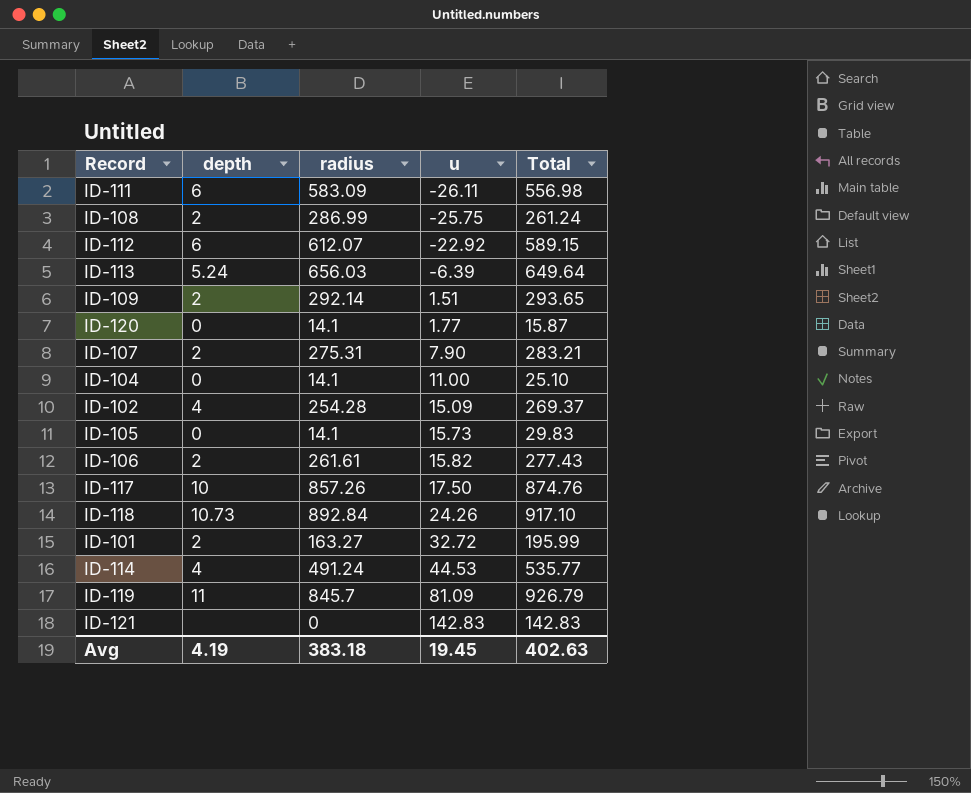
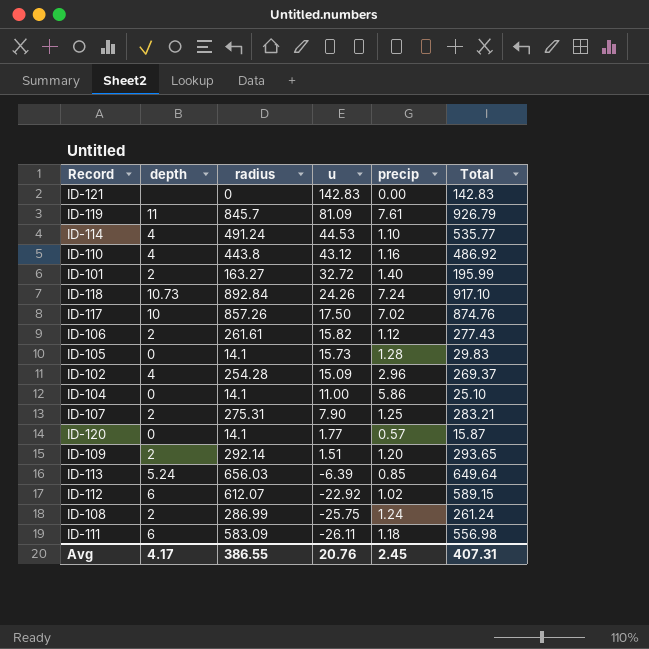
row order: u ascending -> u descending
column precip | position: none -> 5
row ID-110: none -> 4 | 443.8 | 43.12 | 1.16 | 486.92
Avg | depth: 4.19 -> 4.17
Avg | radius: 383.18 -> 386.55
Avg | u: 19.45 -> 20.76
Avg | Total: 402.63 -> 407.31

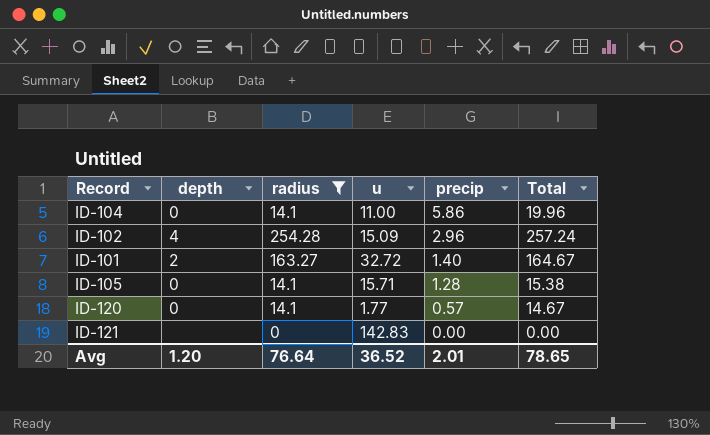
filter: none -> radius <= 254.28
row order: u descending -> precip descending
column Total | formula: [radius] + [u] -> [radius] + [precip]
ID-105 | u: 15.73 -> 15.71
Avg | depth: 4.17 -> 1.20
Avg | radius: 386.55 -> 76.64
Avg | u: 20.76 -> 36.52
Avg | precip: 2.45 -> 2.01
Avg | Total: 407.31 -> 78.65

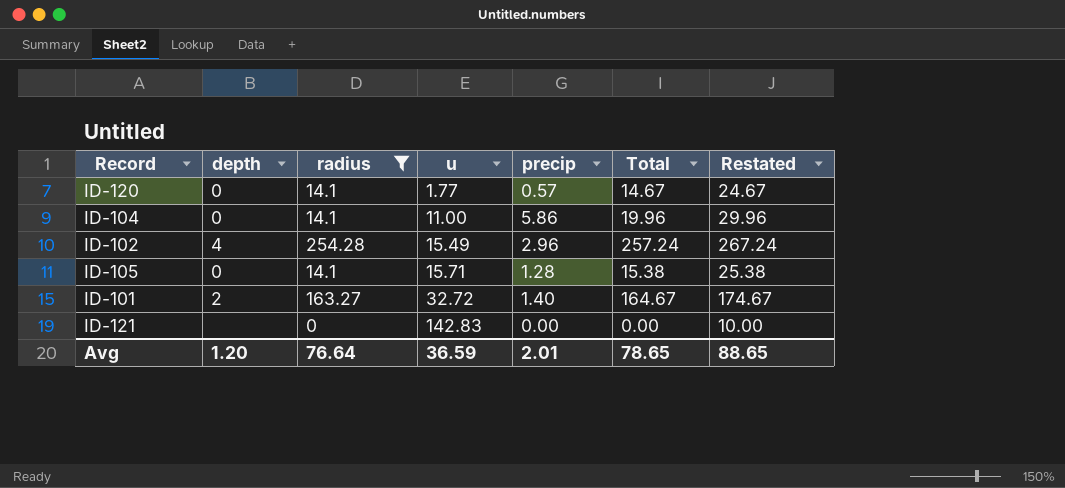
row order: precip descending -> u ascending
column Restated | formula: none -> [Total] + 10
ID-102 | u: 15.09 -> 15.49
Avg | u: 36.52 -> 36.59

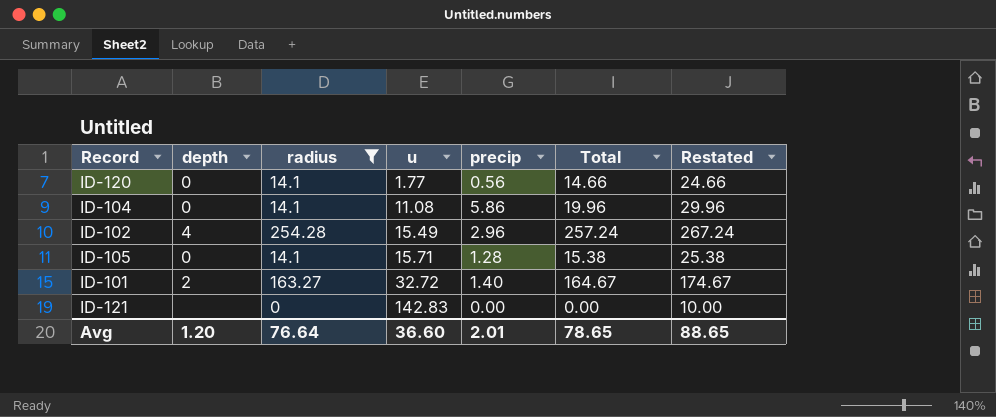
ID-120 | precip: 0.57 -> 0.56
ID-120 | Total: 14.67 -> 14.66
ID-120 | Restated: 24.67 -> 24.66
ID-104 | u: 11.00 -> 11.08
Avg | u: 36.59 -> 36.60

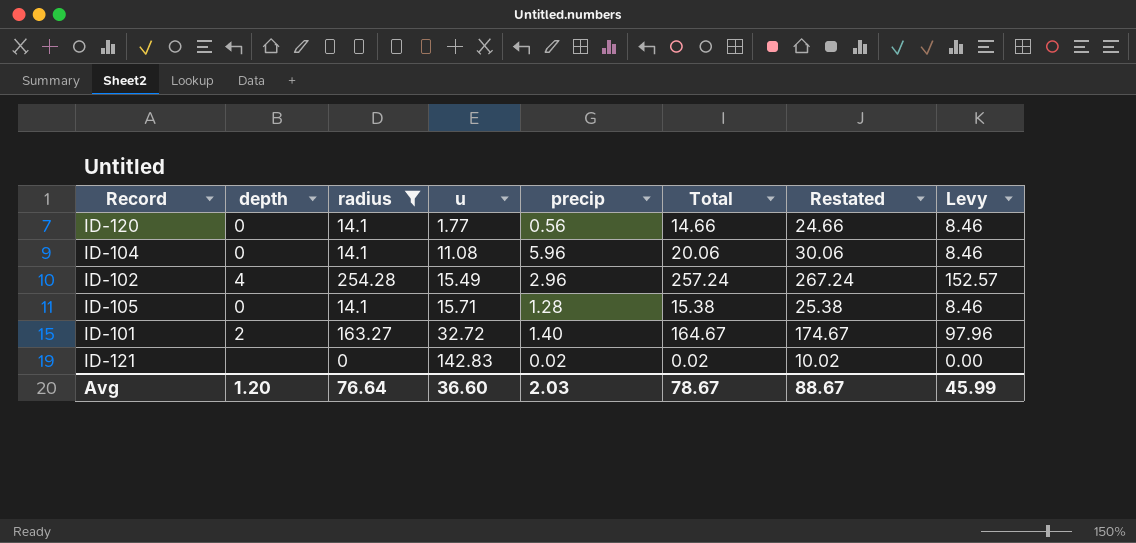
column Levy | formula: none -> [radius] * 0.6
ID-104 | precip: 5.86 -> 5.96
ID-104 | Total: 19.96 -> 20.06
ID-104 | Restated: 29.96 -> 30.06
ID-121 | precip: 0.00 -> 0.02
ID-121 | Total: 0.00 -> 0.02
ID-121 | Restated: 10.00 -> 10.02
Avg | precip: 2.01 -> 2.03
Avg | Total: 78.65 -> 78.67
Avg | Restated: 88.65 -> 88.67

